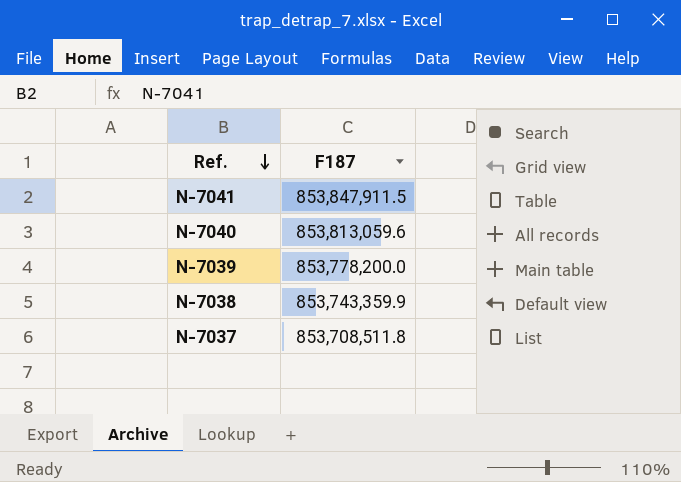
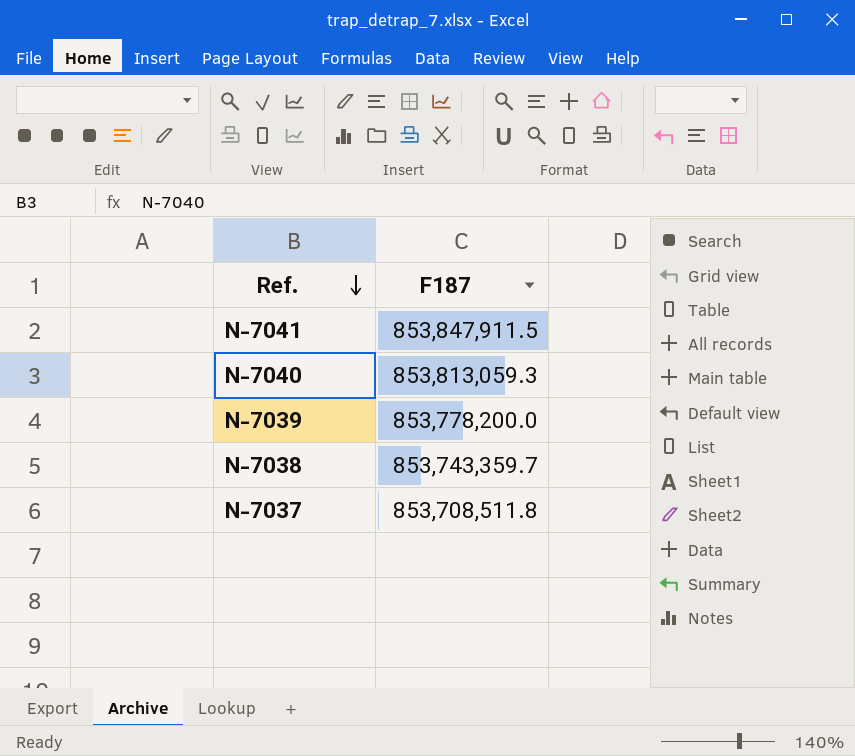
N-7040 | F187: 853,813,059.6 -> 853,813,059.3
N-7038 | F187: 853,743,359.9 -> 853,743,359.7

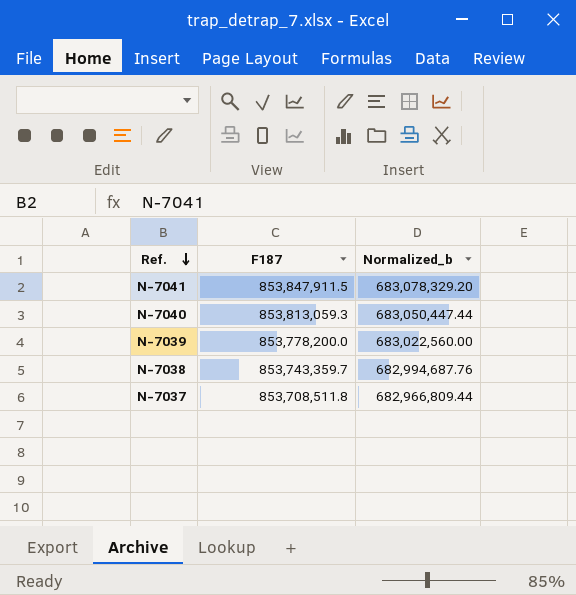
column Normalized_b | formula: none -> [F187] * 0.8

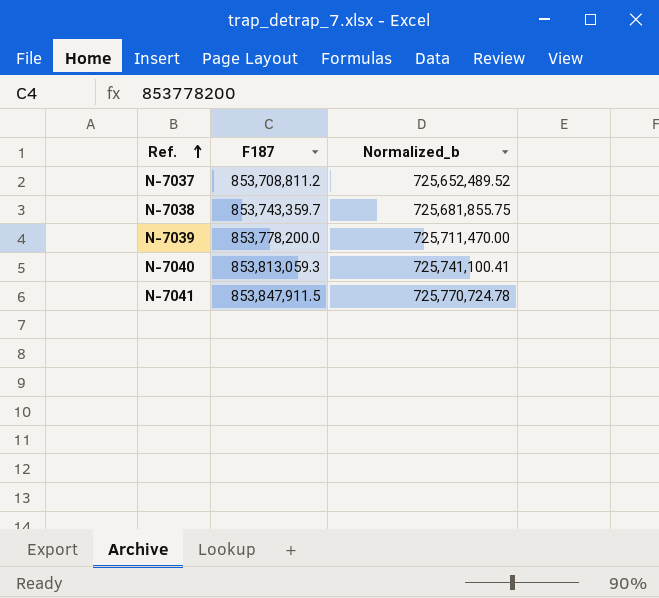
row order: Ref. descending -> Ref. ascending
column Normalized_b | formula: [F187] * 0.8 -> [F187] * 0.85
N-7037 | F187: 853,708,511.8 -> 853,708,811.2

